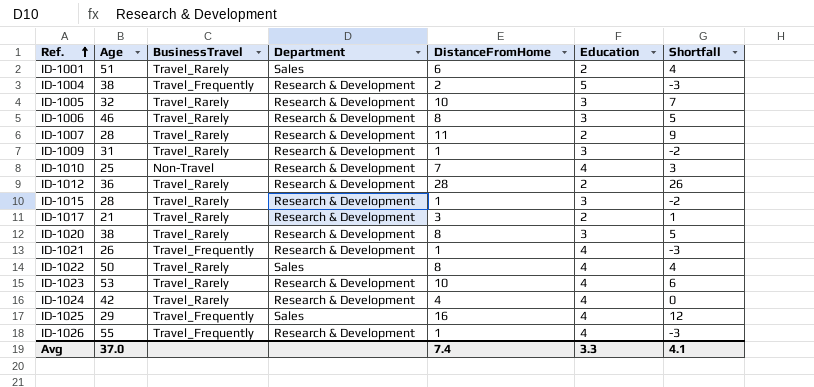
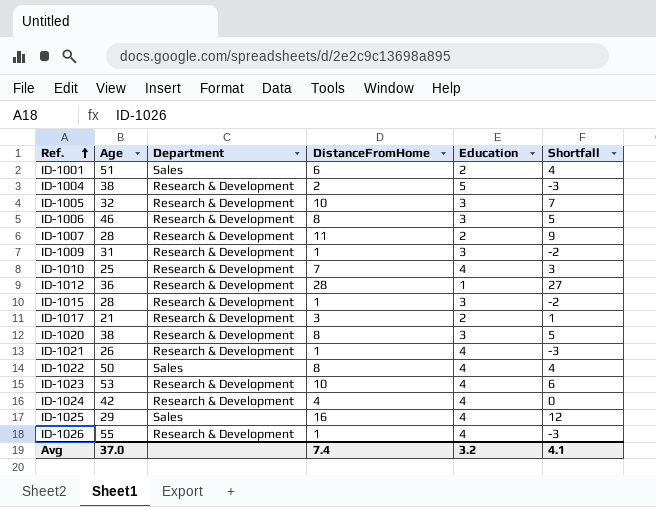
column BusinessTravel | position: 3 -> none
ID-1012 | Education: 2 -> 1
ID-1012 | Shortfall: 26 -> 27
Avg | Education: 3.3 -> 3.2

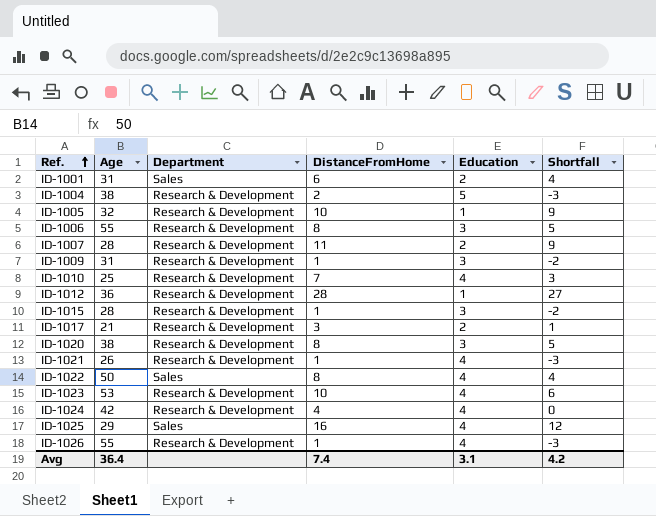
ID-1001 | Age: 51 -> 31
ID-1005 | Education: 3 -> 1
ID-1005 | Shortfall: 7 -> 9
ID-1006 | Age: 46 -> 55
Avg | Age: 37.0 -> 36.4
Avg | Education: 3.2 -> 3.1
Avg | Shortfall: 4.1 -> 4.2

